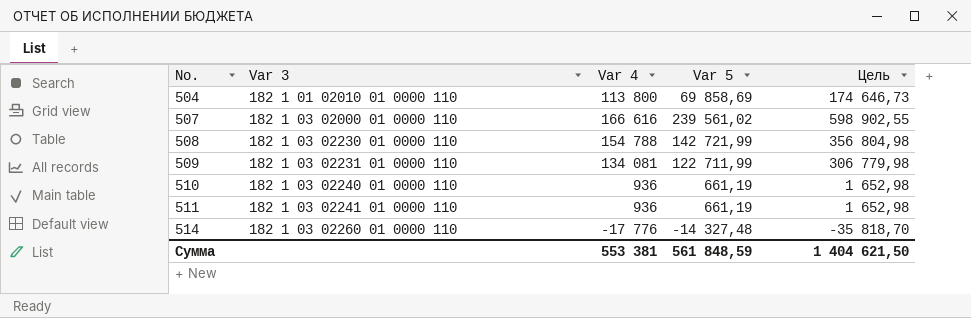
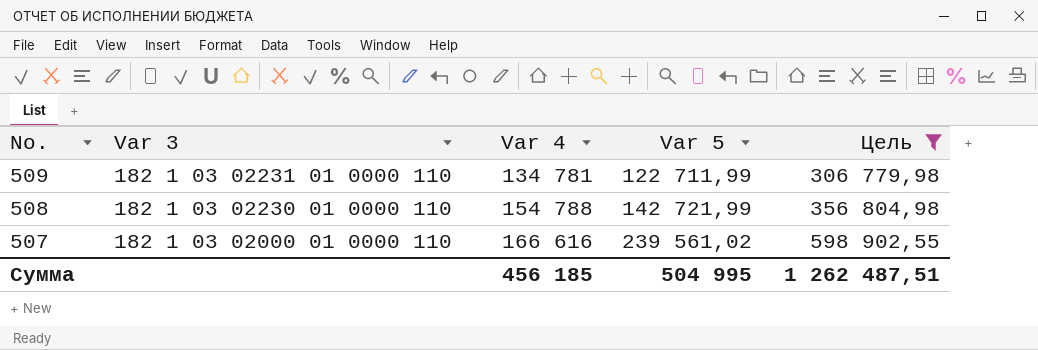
filter: none -> Цель >= 306 779,98
row order: No. ascending -> No. descending
509 | Var 4: 134 081 -> 134 781
Сумма | Var 4: 553 381 -> 456 185
Сумма | Var 5: 561 848,59 -> 504 995
Сумма | Цель: 1 404 621,50 -> 1 262 487,51

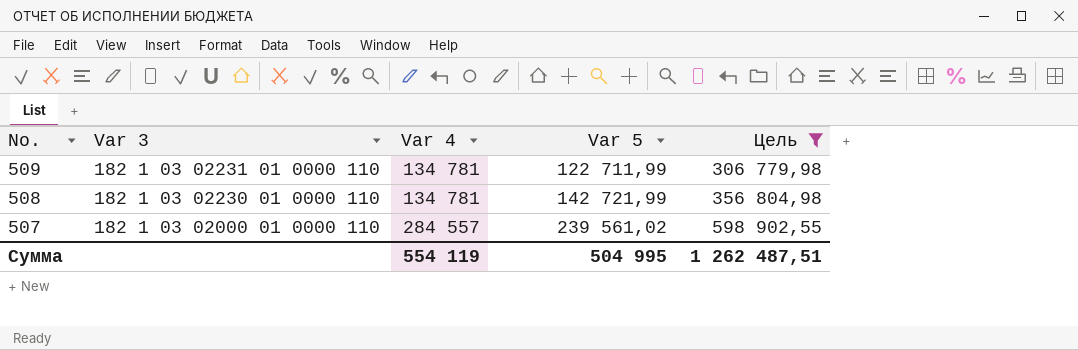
508 | Var 4: 154 788 -> 134 781
507 | Var 4: 166 616 -> 284 557
Сумма | Var 4: 456 185 -> 554 119

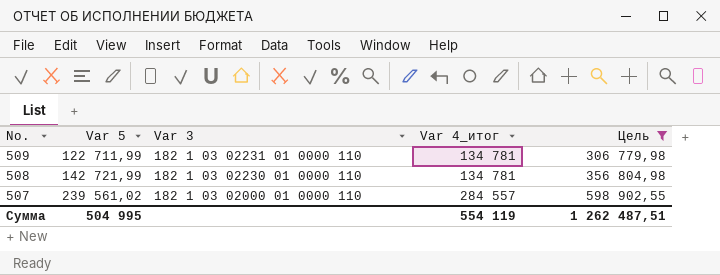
column Var 5 | position: 4 -> 2
column name: Var 4 -> Var 4_итог

